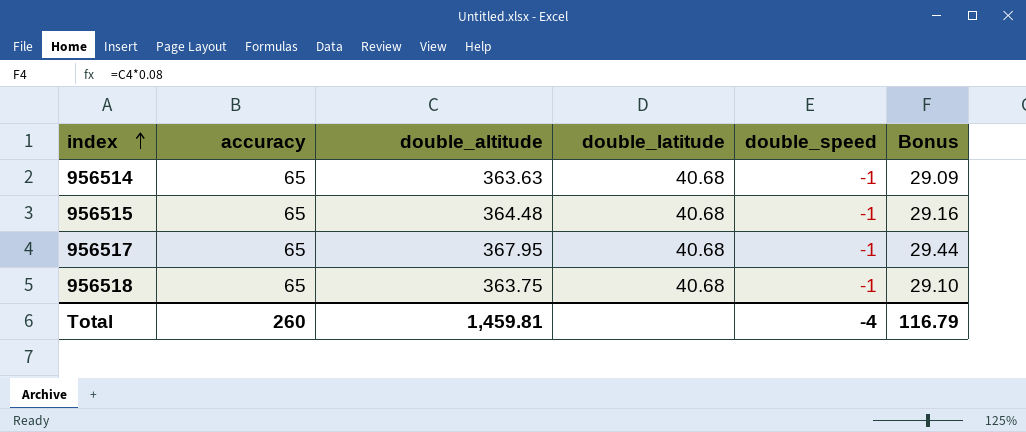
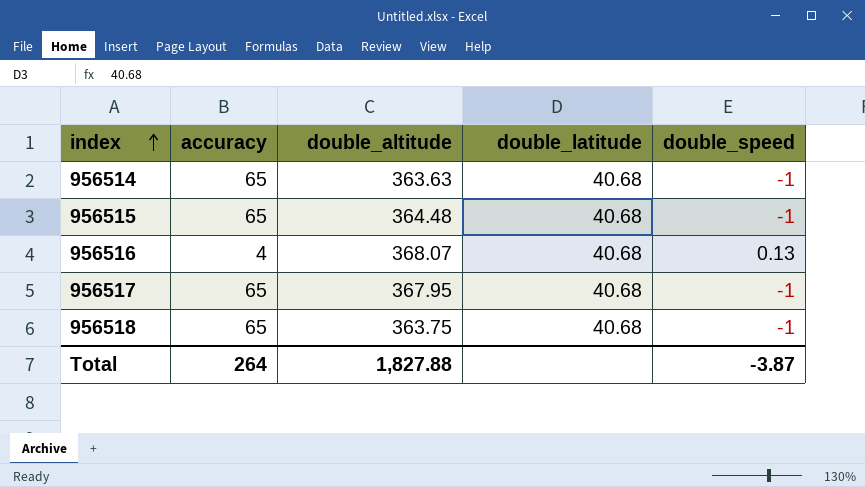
column Bonus | formula: [double_altitude] * 0.08 -> none
row 956516: none -> 4 | 368.07 | 40.68 | 0.13
Total | accuracy: 260 -> 264
Total | double_altitude: 1,459.81 -> 1,827.88
Total | double_speed: -4 -> -3.87

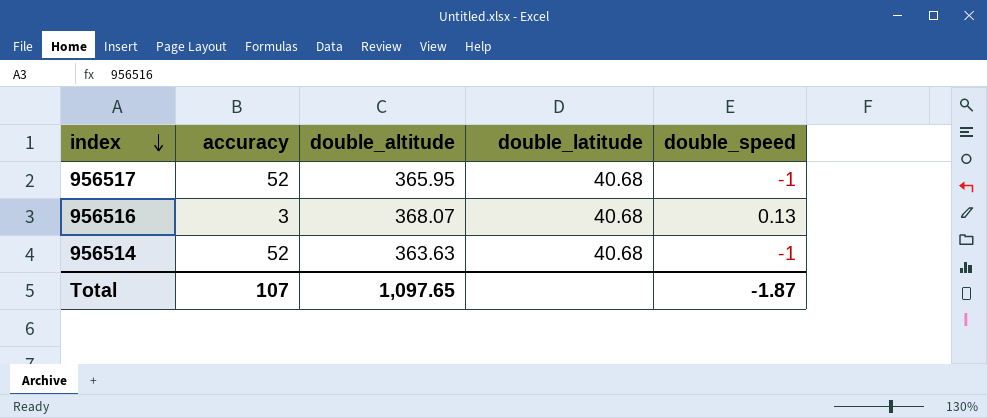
row order: index ascending -> index descending
row 956515: 65 | 364.48 | 40.68 | -1 -> none
row 956518: 65 | 363.75 | 40.68 | -1 -> none
956517 | accuracy: 65 -> 52
956517 | double_altitude: 367.95 -> 365.95
956516 | accuracy: 4 -> 3
956514 | accuracy: 65 -> 52
Total | accuracy: 264 -> 107
Total | double_altitude: 1,827.88 -> 1,097.65
Total | double_speed: -3.87 -> -1.87

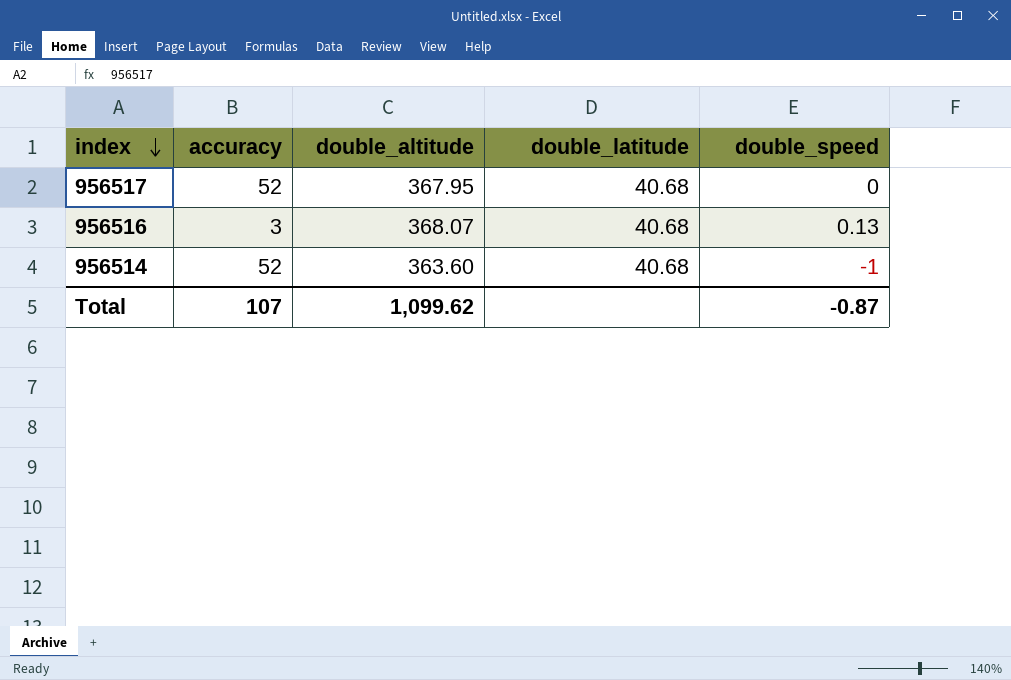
956517 | double_altitude: 365.95 -> 367.95
956517 | double_speed: -1 -> 0
956514 | double_altitude: 363.63 -> 363.60
Total | double_altitude: 1,097.65 -> 1,099.62
Total | double_speed: -1.87 -> -0.87

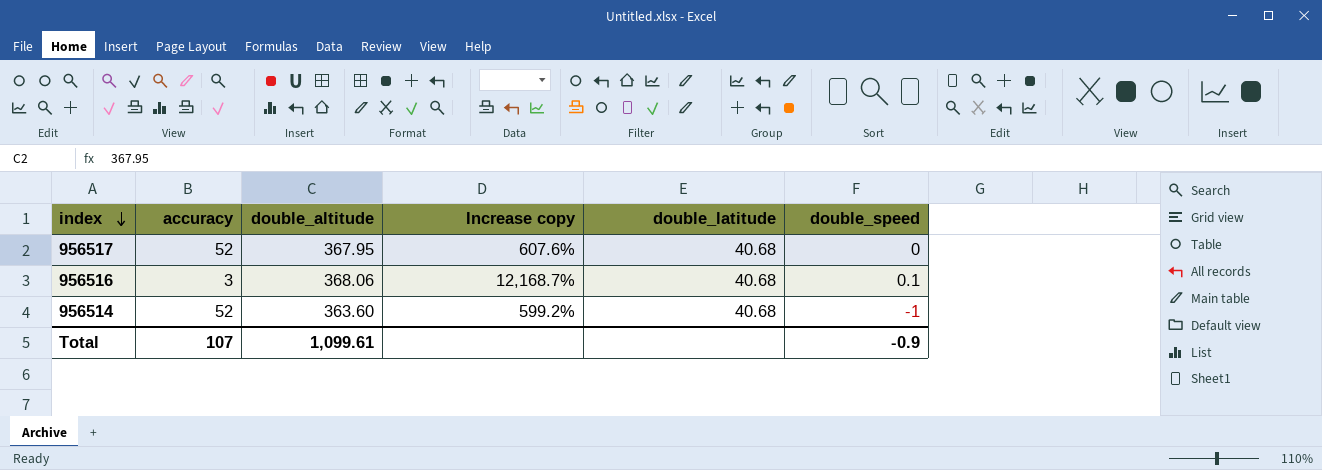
column Increase copy | formula: none -> ([double_altitude] - [accuracy]) / [accuracy]
956516 | double_altitude: 368.07 -> 368.06
956516 | double_speed: 0.13 -> 0.1
Total | double_altitude: 1,099.62 -> 1,099.61
Total | double_speed: -0.87 -> -0.9

